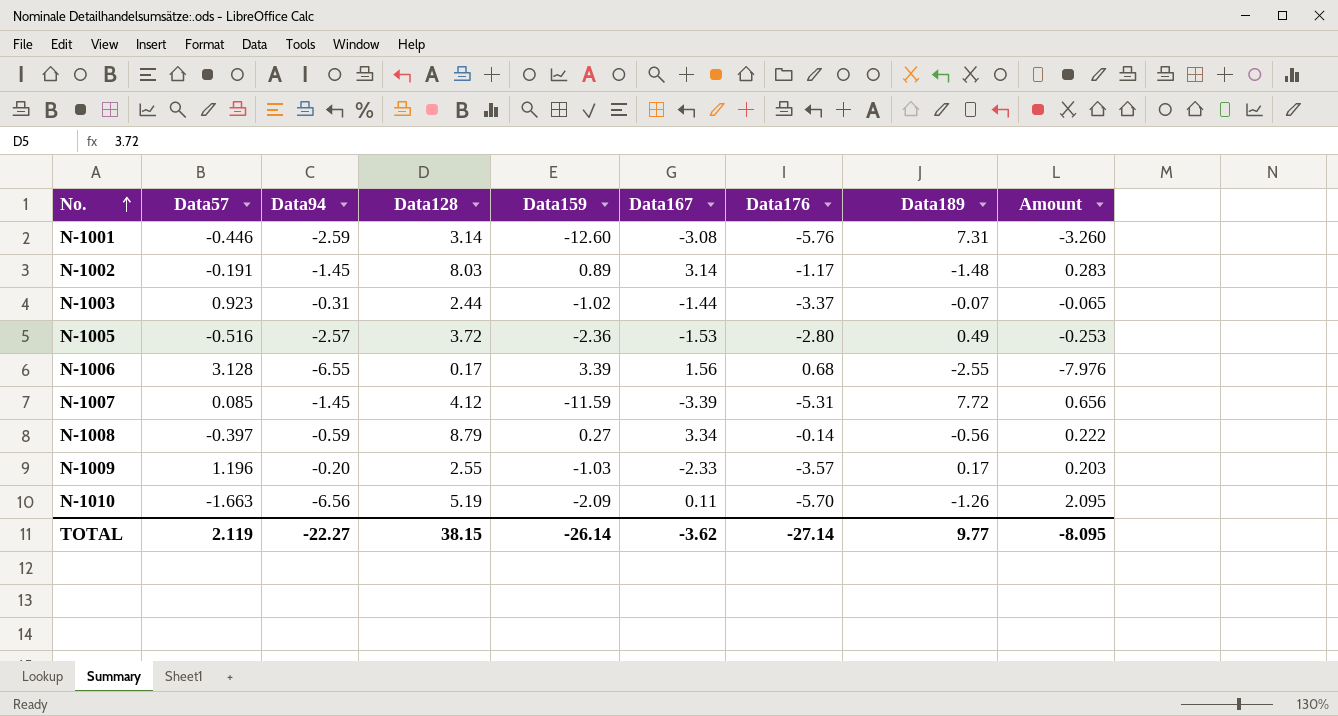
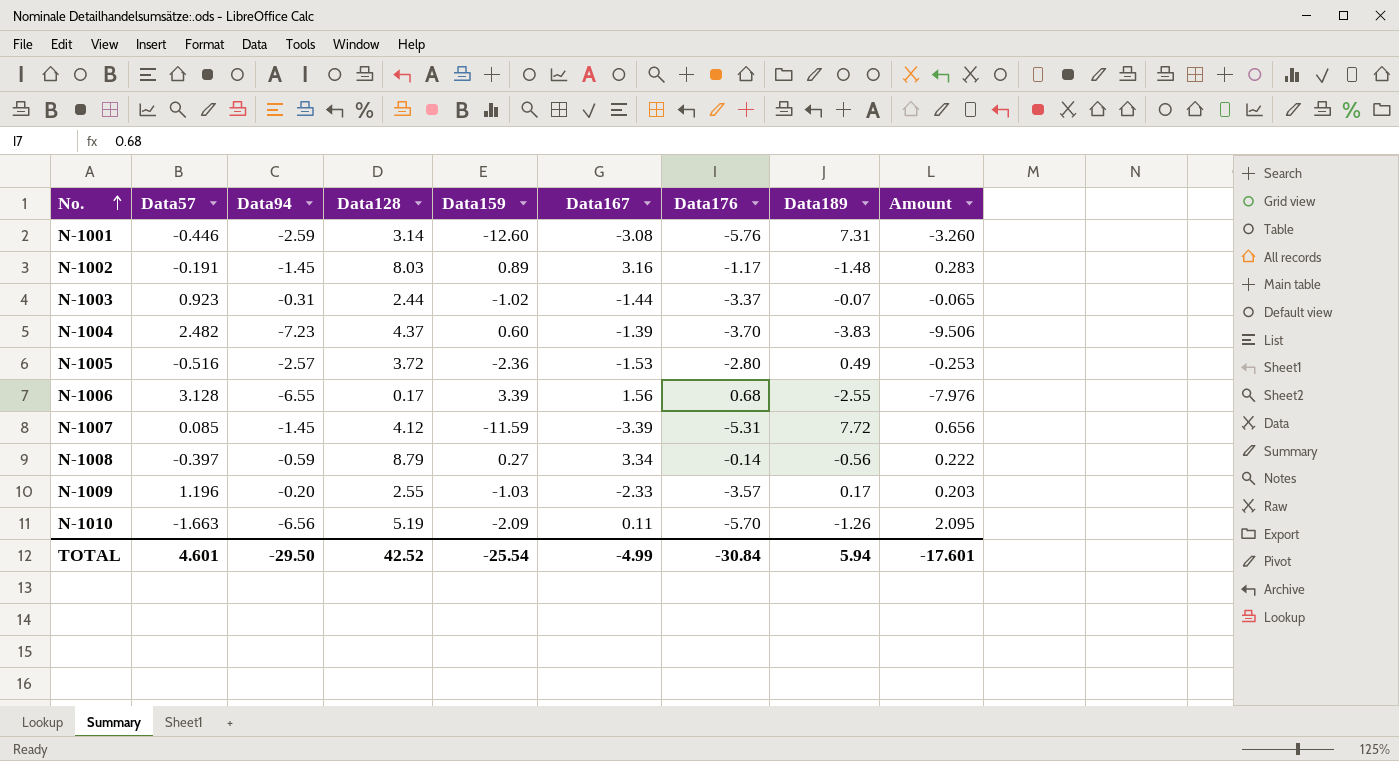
N-1002 | Data167: 3.14 -> 3.16
row N-1004: none -> 2.482 | -7.23 | 4.37 | 0.60 | -1.39 | -3.70 | -3.83 | -9.506
TOTAL | Data57: 2.119 -> 4.601
TOTAL | Data94: -22.27 -> -29.50
TOTAL | Data128: 38.15 -> 42.52
TOTAL | Data159: -26.14 -> -25.54
TOTAL | Data167: -3.62 -> -4.99
TOTAL | Data176: -27.14 -> -30.84
TOTAL | Data189: 9.77 -> 5.94
TOTAL | Amount: -8.095 -> -17.601

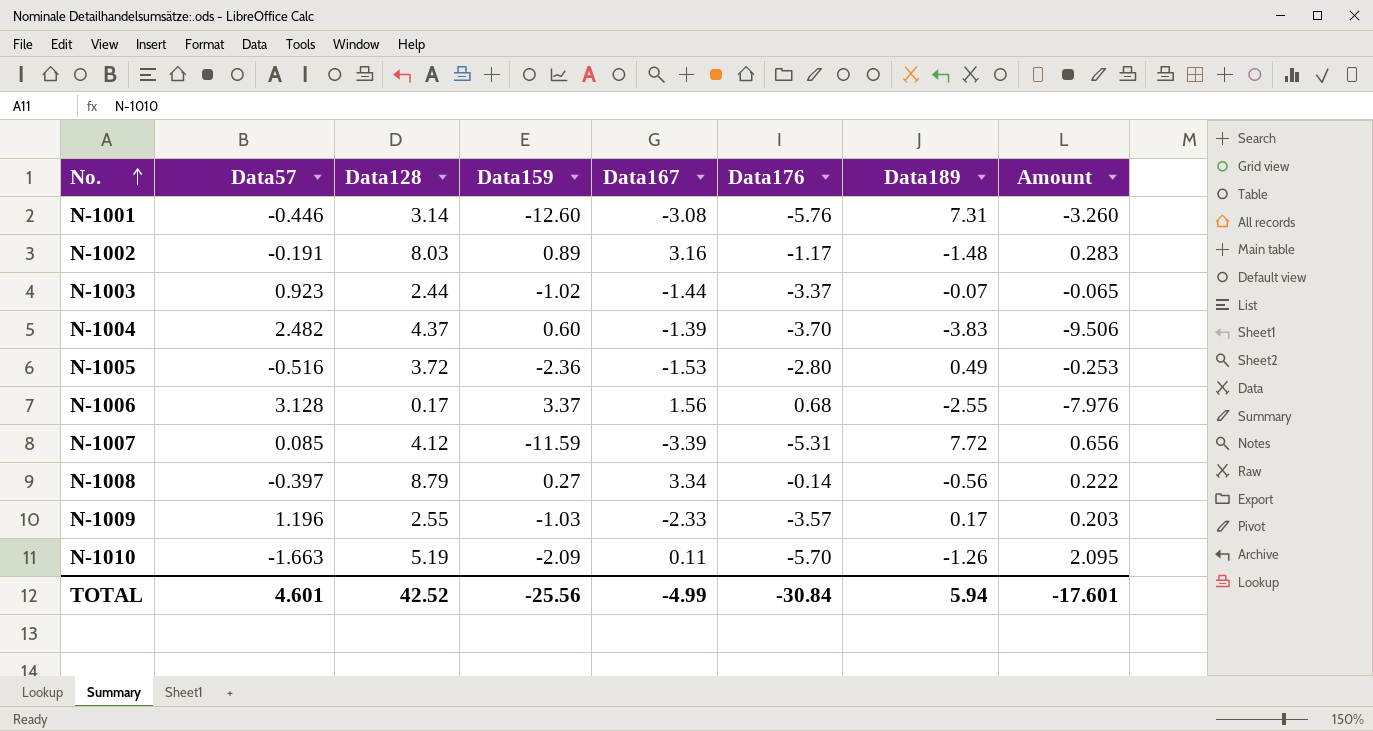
column Data94 | position: 3 -> none
N-1006 | Data159: 3.39 -> 3.37
TOTAL | Data159: -25.54 -> -25.56

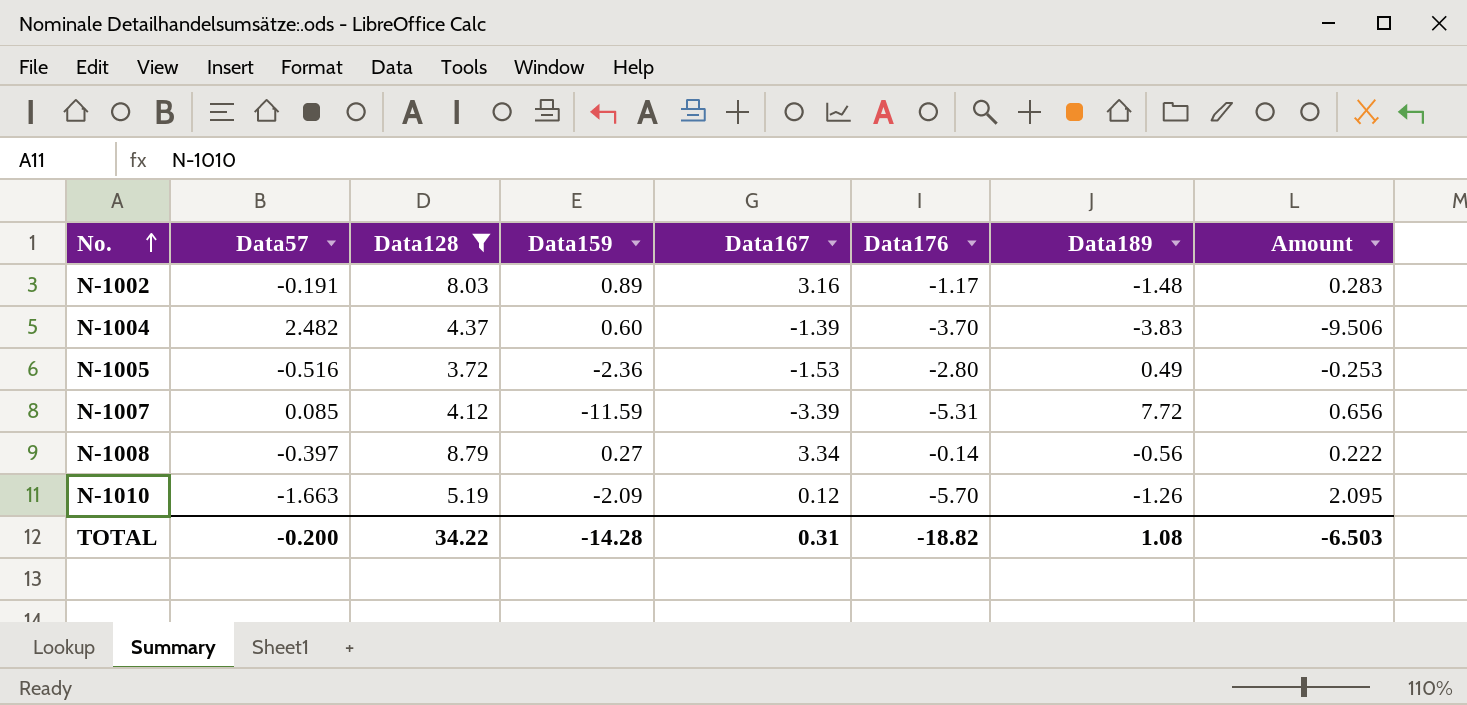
filter: none -> Data128 >= 3.72
N-1010 | Data167: 0.11 -> 0.12
TOTAL | Data57: 4.601 -> -0.200
TOTAL | Data128: 42.52 -> 34.22
TOTAL | Data159: -25.56 -> -14.28
TOTAL | Data167: -4.99 -> 0.31
TOTAL | Data176: -30.84 -> -18.82
TOTAL | Data189: 5.94 -> 1.08
TOTAL | Amount: -17.601 -> -6.503

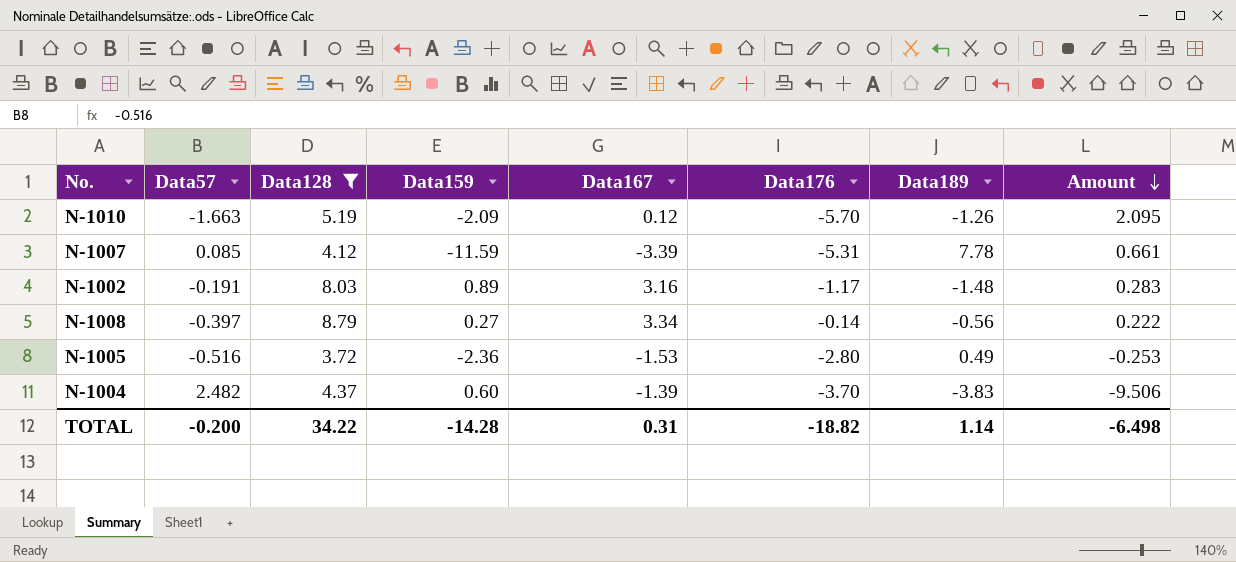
row order: No. ascending -> Amount descending
N-1007 | Data189: 7.72 -> 7.78
N-1007 | Amount: 0.656 -> 0.661
TOTAL | Data189: 1.08 -> 1.14
TOTAL | Amount: -6.503 -> -6.498

